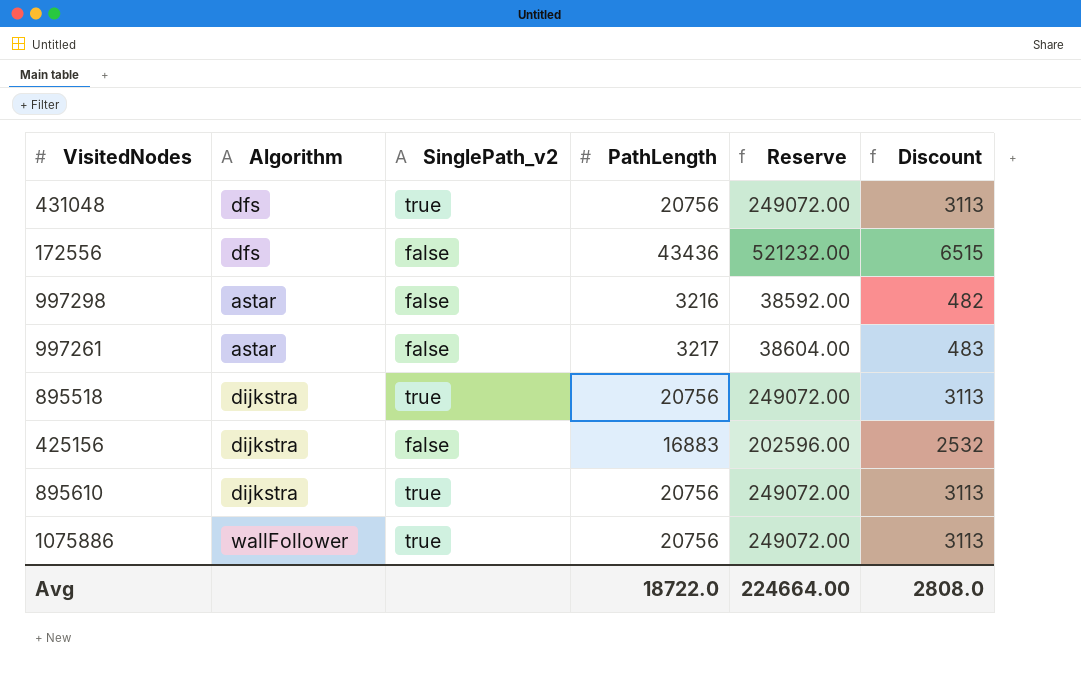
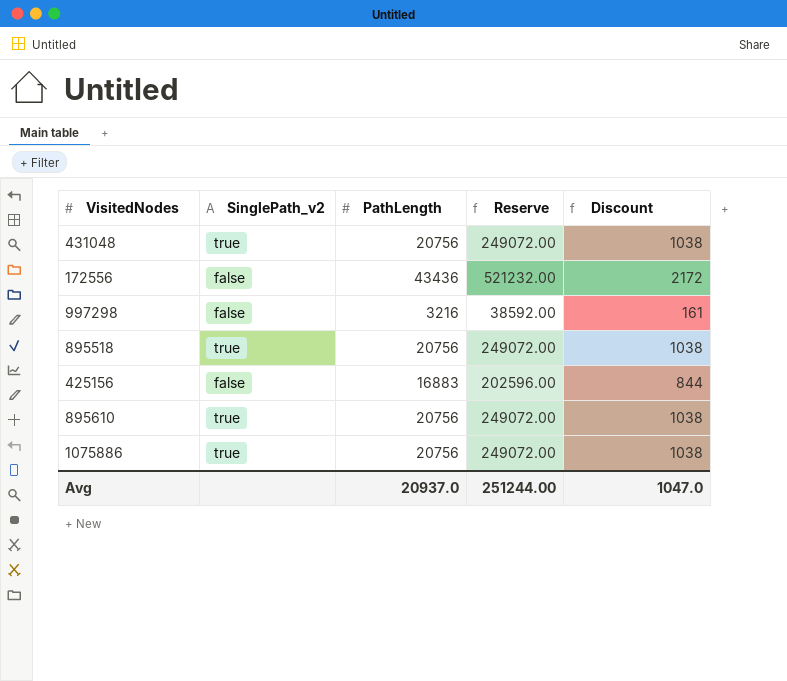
column Algorithm | position: 2 -> none
column Discount | formula: [PathLength] * 0.15 -> [PathLength] * 0.05
row 997261: astar | false | 3217 | 38604.00 | 483 -> none
Avg | PathLength: 18722.0 -> 20937.0
Avg | Reserve: 224664.00 -> 251244.00
Avg | Discount: 2808.0 -> 1047.0

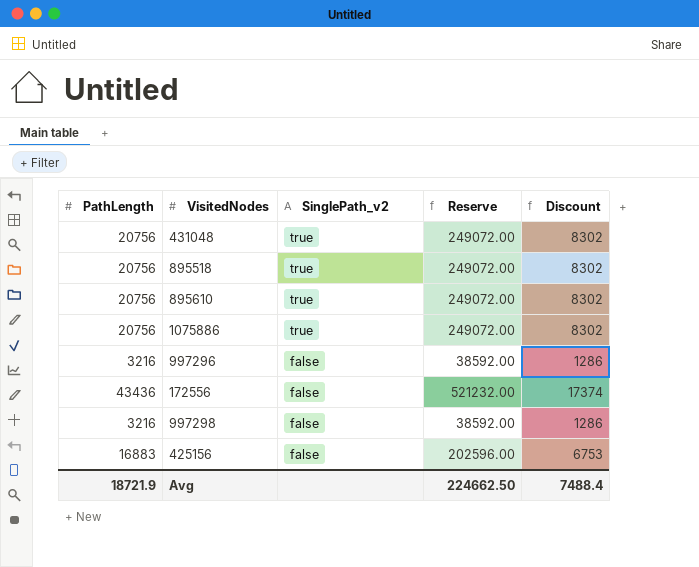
row order: none -> SinglePath_v2 descending
column PathLength | position: 3 -> 1
column Discount | formula: [PathLength] * 0.05 -> [PathLength] * 0.4
row 997296: none -> 3216 | false | 38592.00 | 1286
Avg | PathLength: 20937.0 -> 18721.9
Avg | Reserve: 251244.00 -> 224662.50
Avg | Discount: 1047.0 -> 7488.4

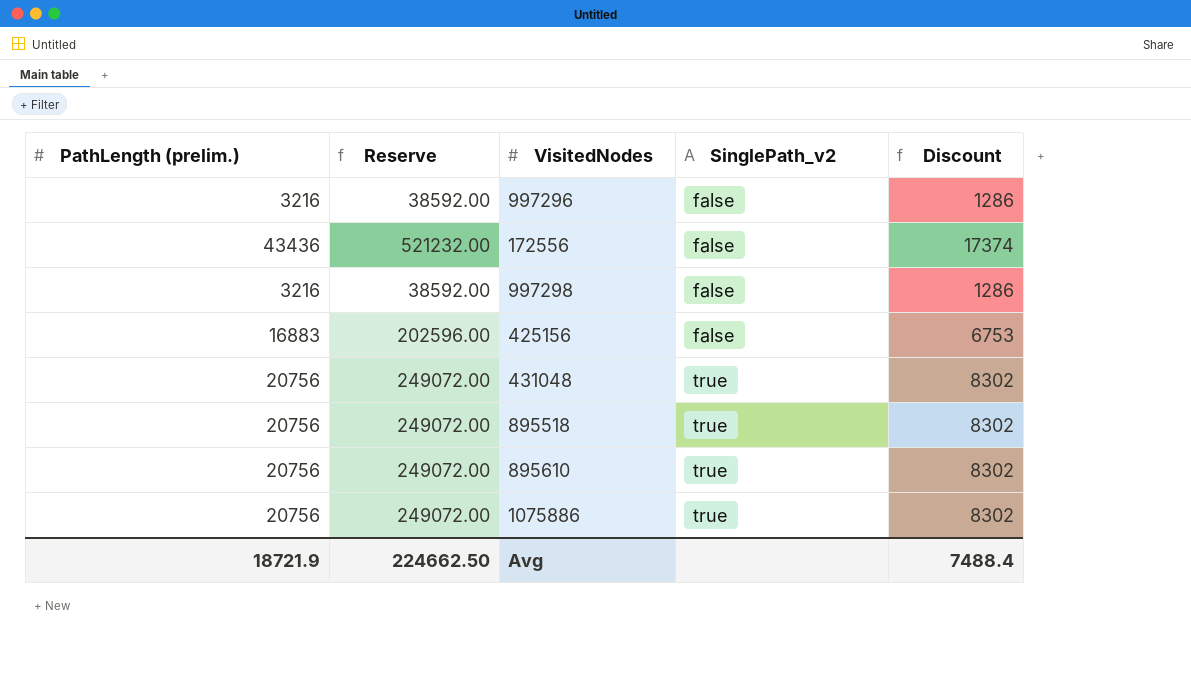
row order: SinglePath_v2 descending -> SinglePath_v2 ascending
column name: PathLength -> PathLength (prelim.)
column Reserve | position: 4 -> 2

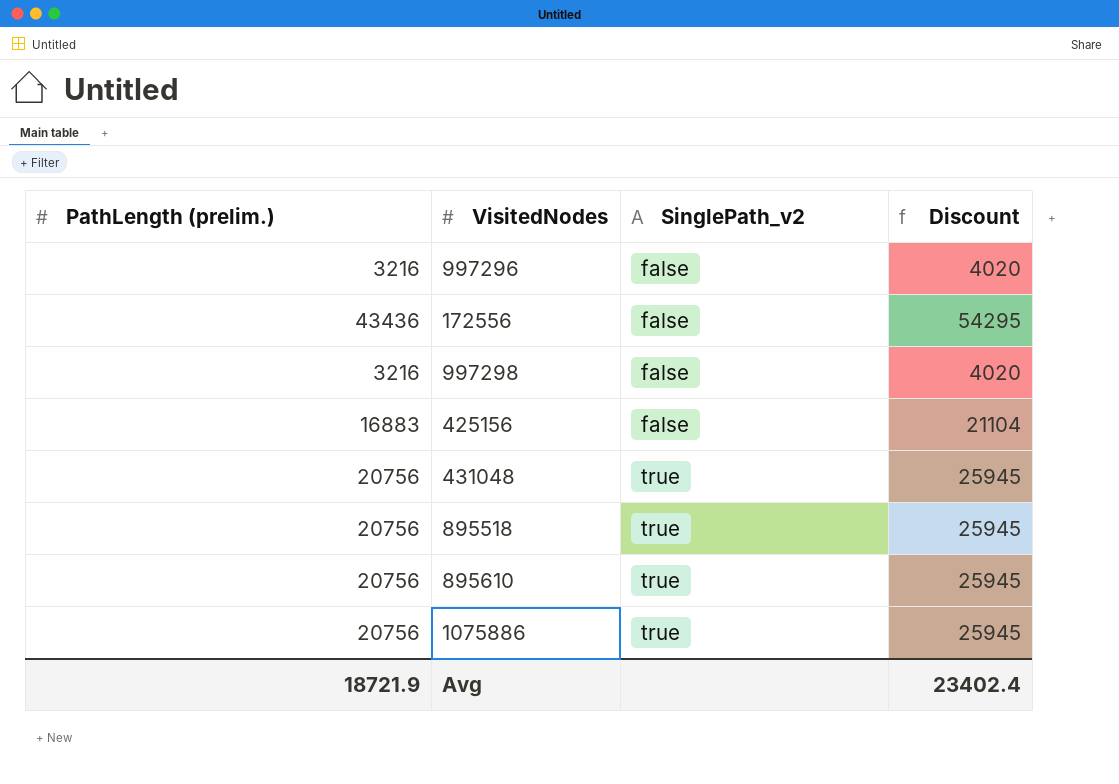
column Reserve | formula: [PathLength (prelim.)] * 12 -> none
column Discount | formula: [PathLength (prelim.)] * 0.4 -> [PathLength (prelim.)] * 1.25
Avg | Discount: 7488.4 -> 23402.4

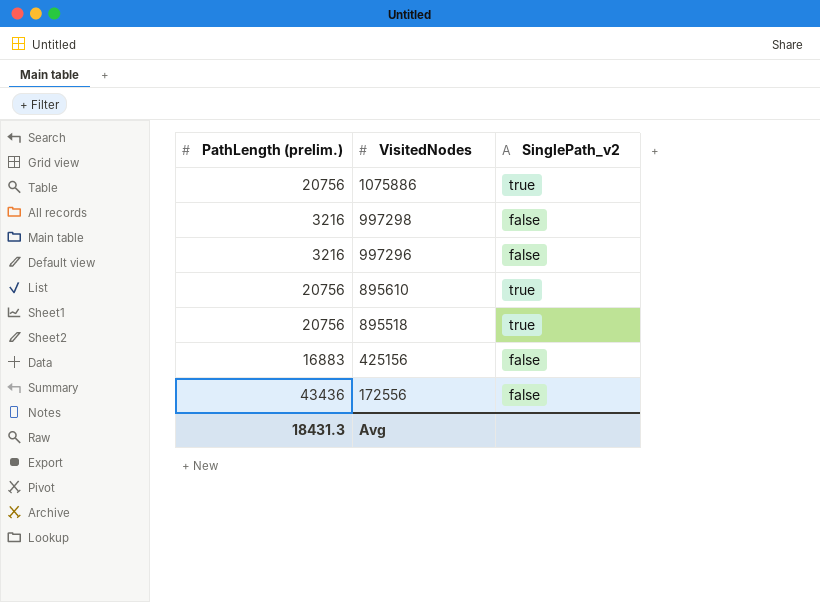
row order: SinglePath_v2 ascending -> VisitedNodes descending
column Discount | formula: [PathLength (prelim.)] * 1.25 -> none
row 431048: 20756 | true | 25945 -> none
Avg | PathLength (prelim.): 18721.9 -> 18431.3

